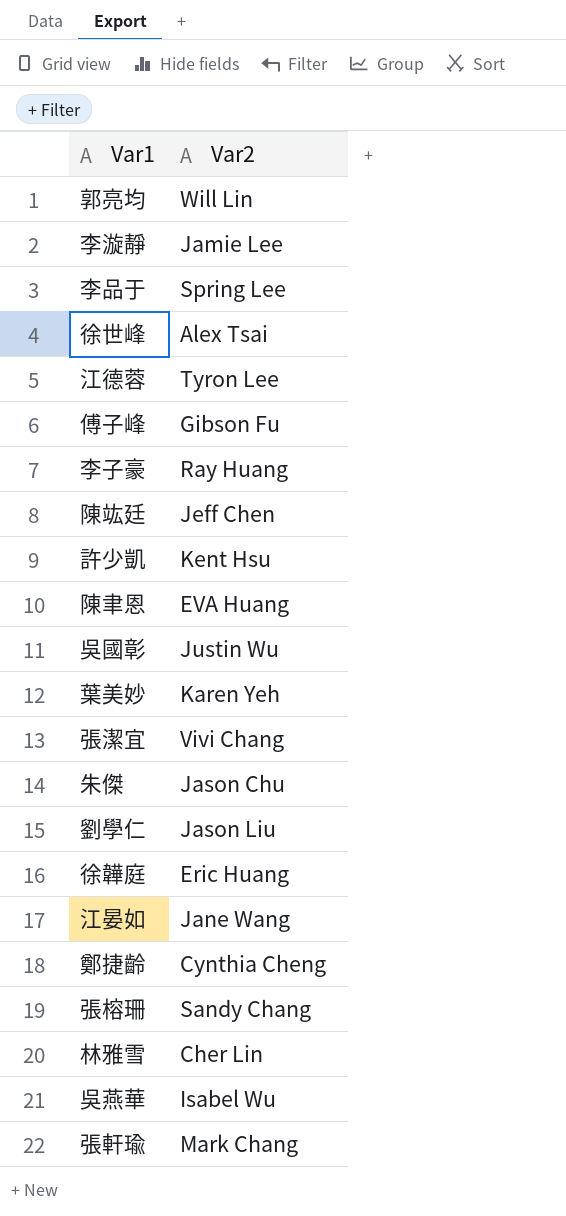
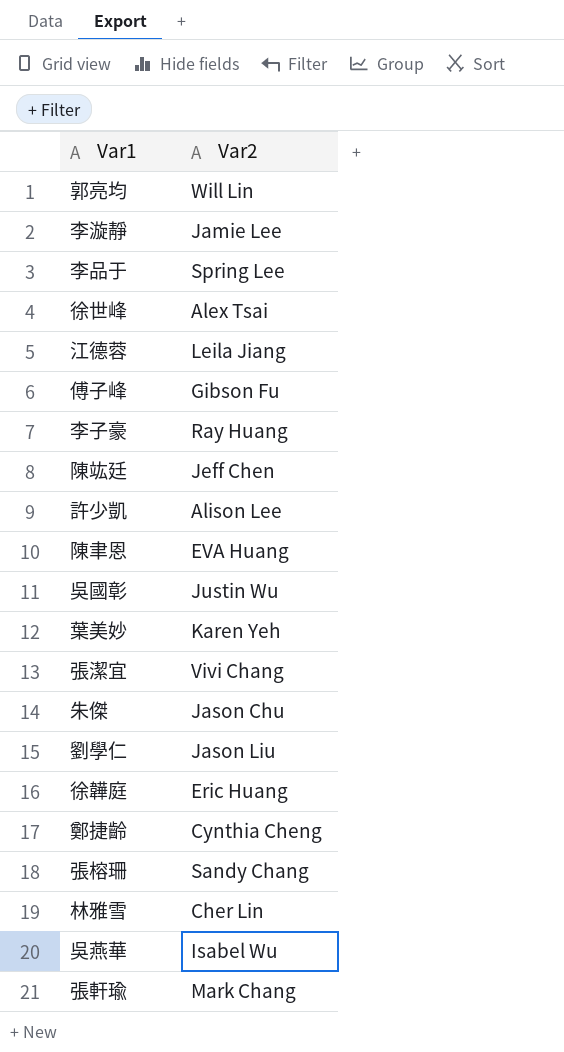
row 江晏如: Jane Wang -> none
江德蓉 | Var2: Tyron Lee -> Leila Jiang
許少凱 | Var2: Kent Hsu -> Alison Lee

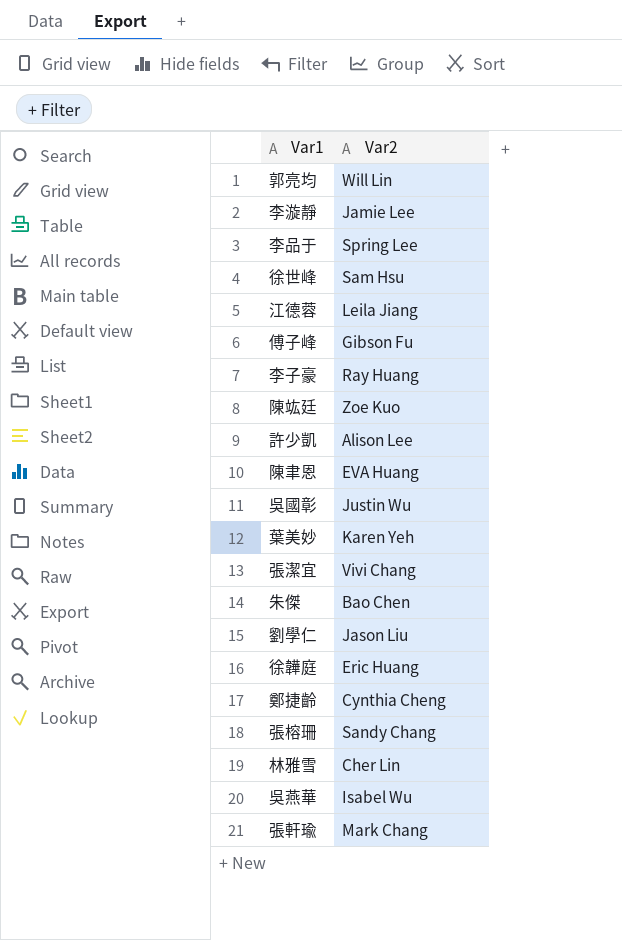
徐世峰 | Var2: Alex Tsai -> Sam Hsu
陳竑廷 | Var2: Jeff Chen -> Zoe Kuo
朱傑 | Var2: Jason Chu -> Bao Chen

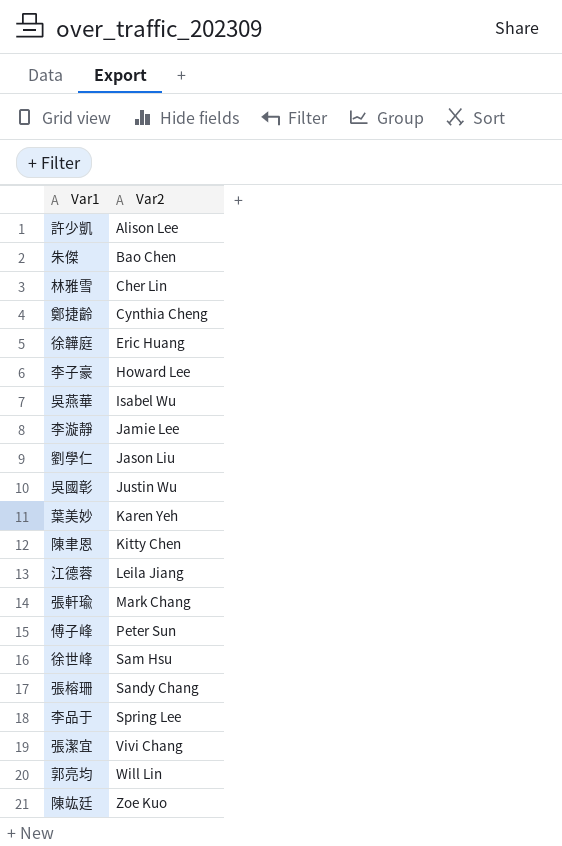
row order: none -> Var2 ascending
李子豪 | Var2: Ray Huang -> Howard Lee
陳聿恩 | Var2: EVA Huang -> Kitty Chen
傅子峰 | Var2: Gibson Fu -> Peter Sun

